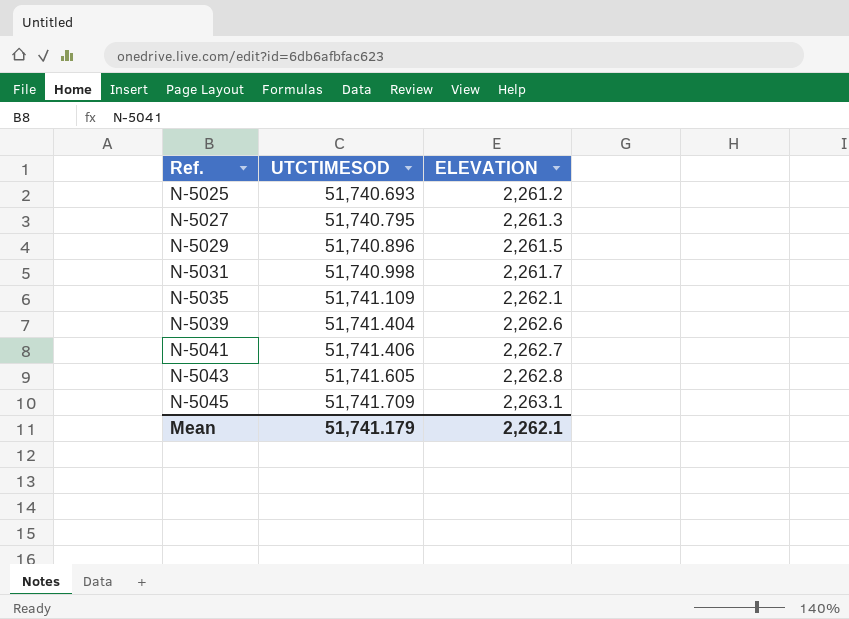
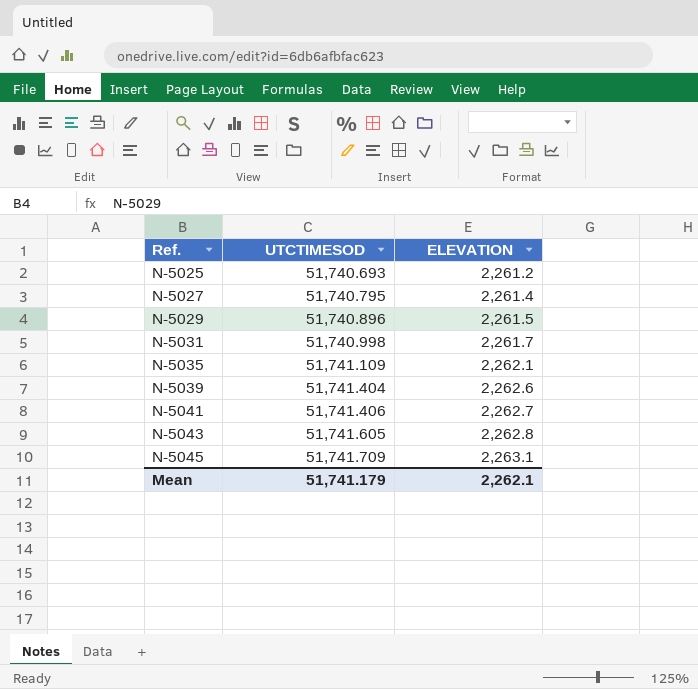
N-5027 | ELEVATION: 2,261.3 -> 2,261.4

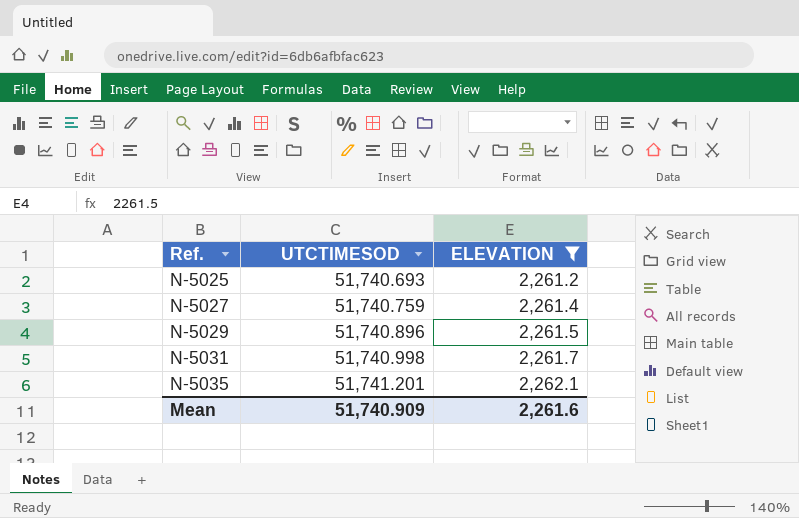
filter: none -> ELEVATION <= 2,262.1
N-5027 | UTCTIMESOD: 51,740.795 -> 51,740.759
N-5035 | UTCTIMESOD: 51,741.109 -> 51,741.201
Mean | UTCTIMESOD: 51,741.179 -> 51,740.909
Mean | ELEVATION: 2,262.1 -> 2,261.6

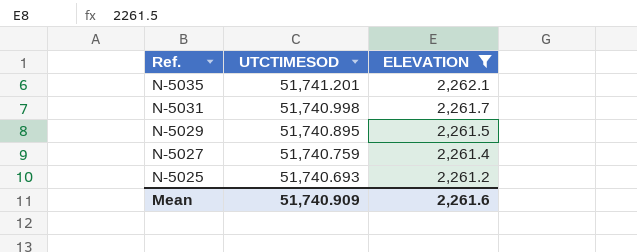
row order: Ref. ascending -> Ref. descending
N-5029 | UTCTIMESOD: 51,740.896 -> 51,740.895

